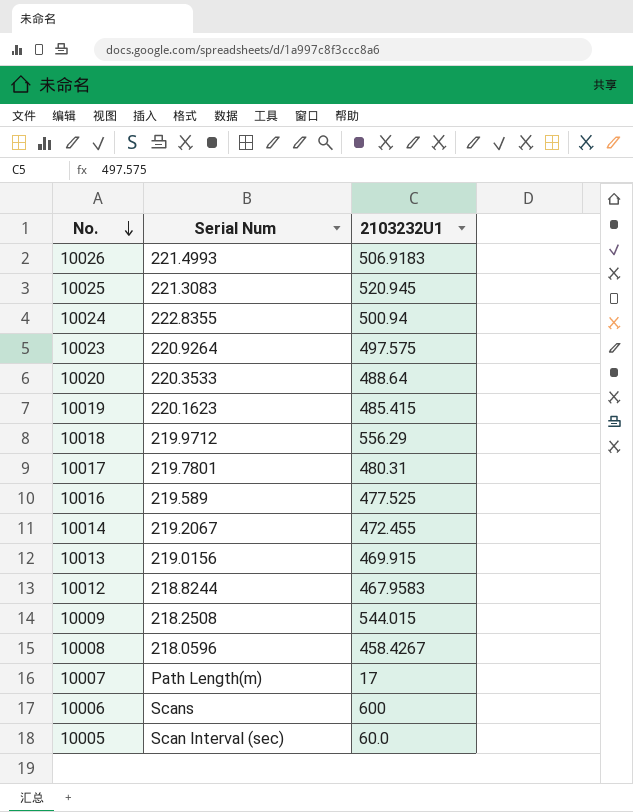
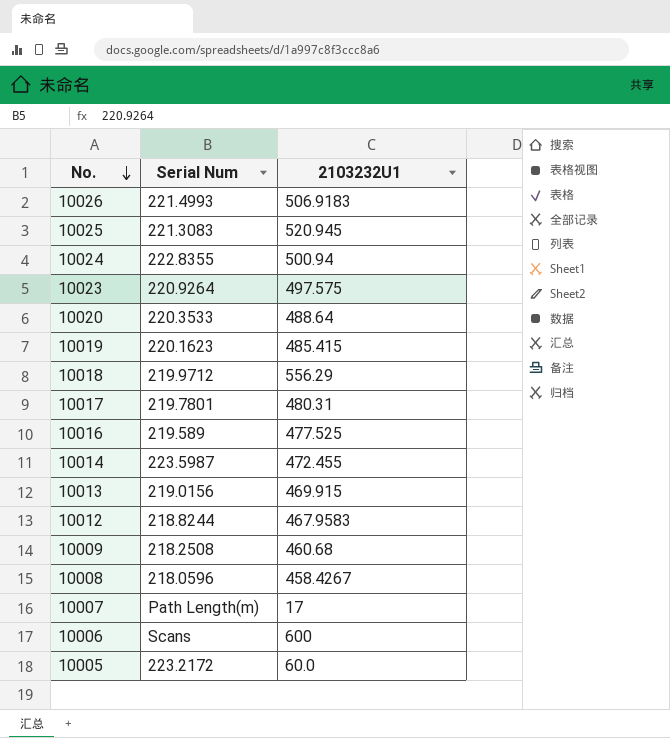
10014 | Serial Num: 219.2067 -> 223.5987
10009 | 2103232U1: 544.015 -> 460.68
10005 | Serial Num: Scan Interval (sec) -> 223.2172

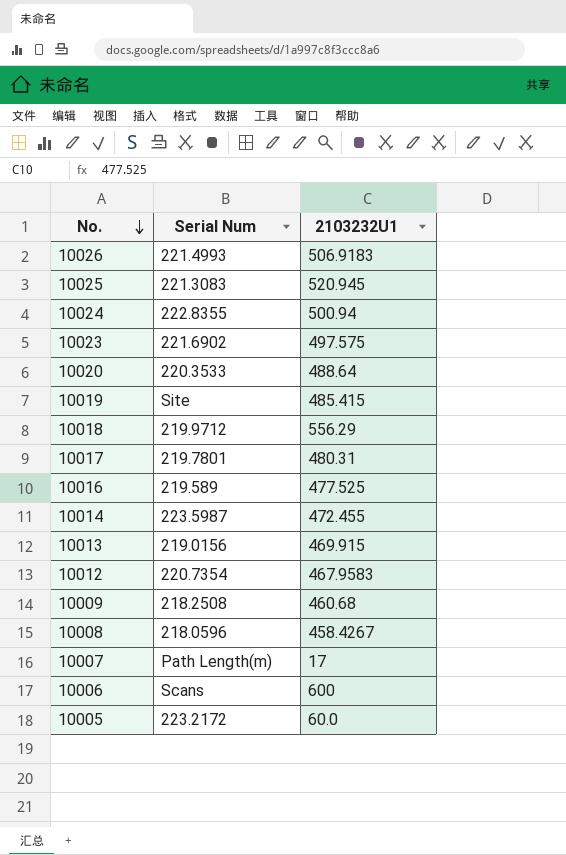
10023 | Serial Num: 220.9264 -> 221.6902
10019 | Serial Num: 220.1623 -> Site
10012 | Serial Num: 218.8244 -> 220.7354

